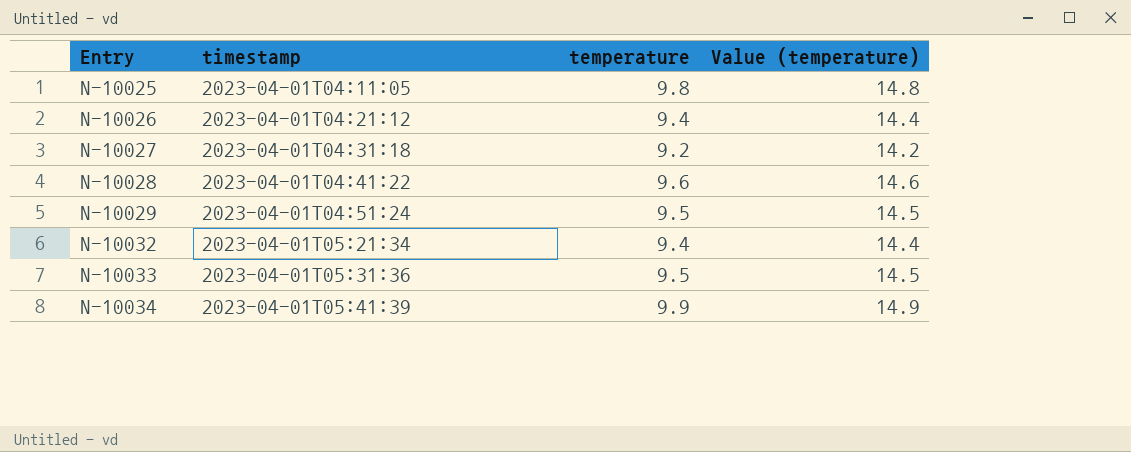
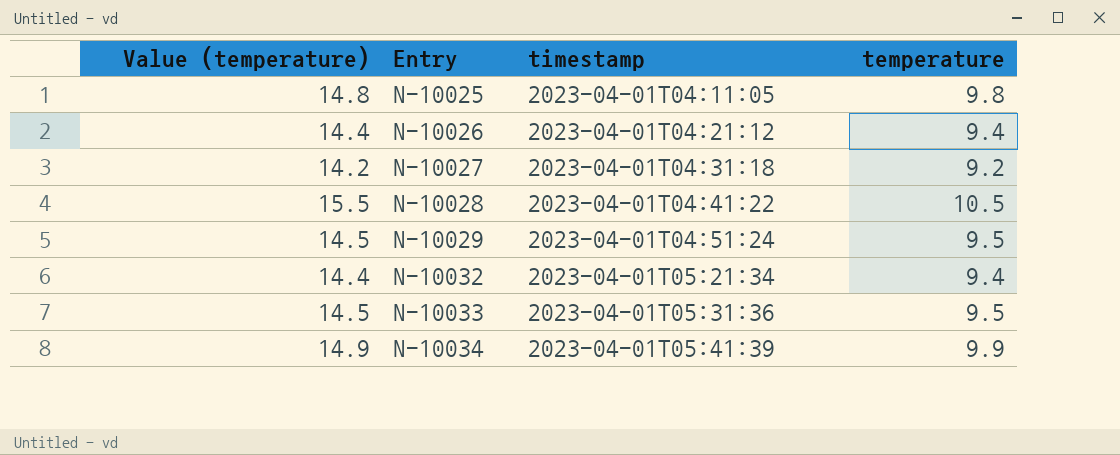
column Value (temperature) | position: 4 -> 1
N-10028 | Value (temperature): 14.6 -> 15.5
N-10028 | temperature: 9.6 -> 10.5

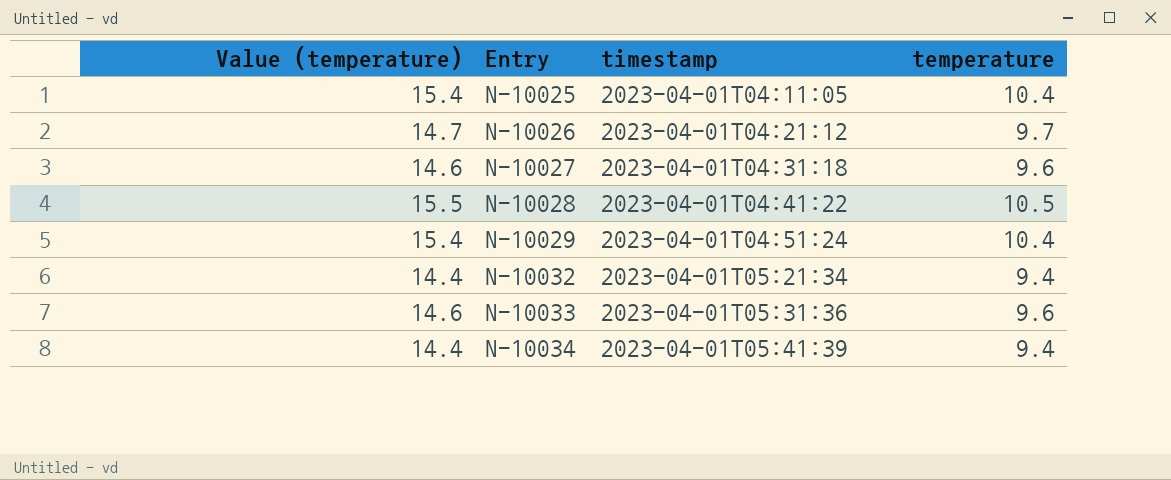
N-10025 | Value (temperature): 14.8 -> 15.4
N-10025 | temperature: 9.8 -> 10.4
N-10026 | Value (temperature): 14.4 -> 14.7
N-10026 | temperature: 9.4 -> 9.7
N-10027 | Value (temperature): 14.2 -> 14.6
N-10027 | temperature: 9.2 -> 9.6
N-10029 | Value (temperature): 14.5 -> 15.4
N-10029 | temperature: 9.5 -> 10.4
N-10033 | Value (temperature): 14.5 -> 14.6
N-10033 | temperature: 9.5 -> 9.6
N-10034 | Value (temperature): 14.9 -> 14.4
N-10034 | temperature: 9.9 -> 9.4

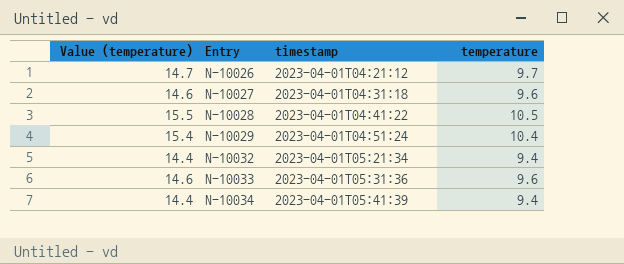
row N-10025: 15.4 | 2023-04-01T04:11:05 | 10.4 -> none

